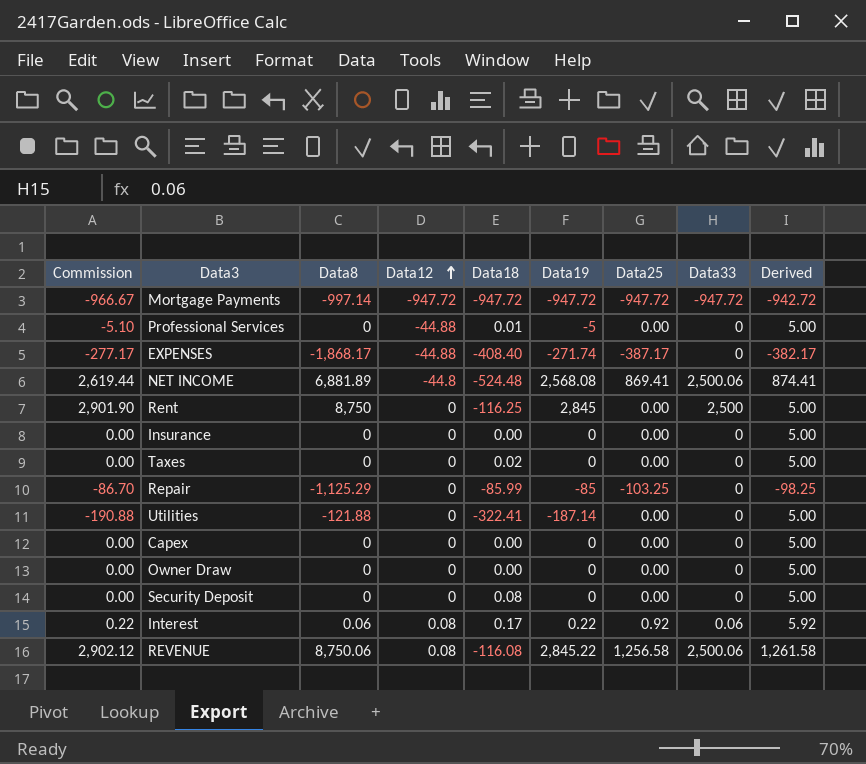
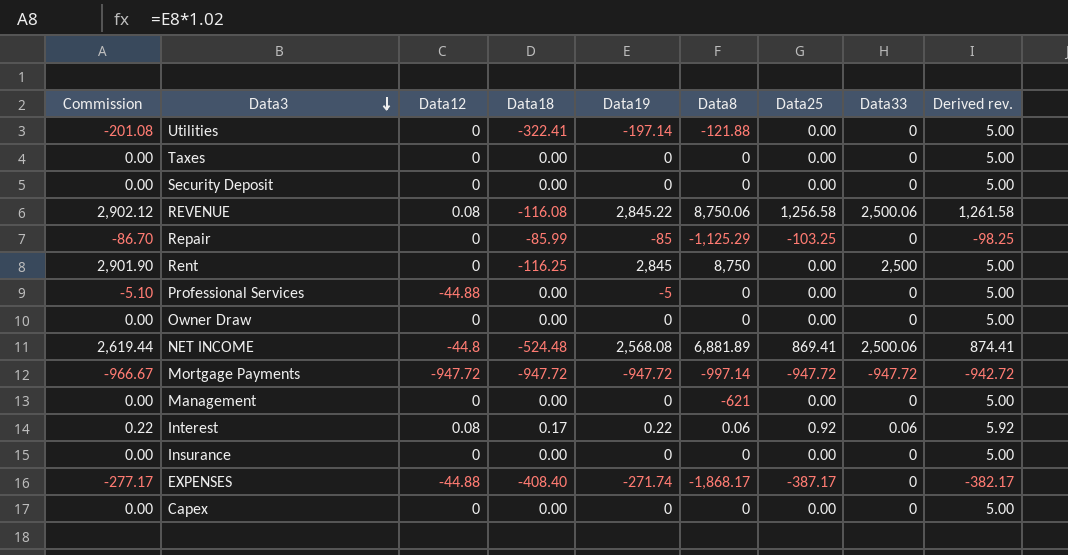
row order: Data12 ascending -> Data3 descending
column Data8 | position: 3 -> 6
column name: Derived -> Derived rev.
Utilities | Commission: -190.88 -> -201.08
Utilities | Data19: -187.14 -> -197.14
Taxes | Data18: 0.02 -> 0.00
Security Deposit | Data18: 0.08 -> 0.00
Professional Services | Data18: 0.01 -> 0.00
row Management: none -> 0.00 | 0 | 0.00 | 0 | -621 | 0.00 | 0 | 5.00

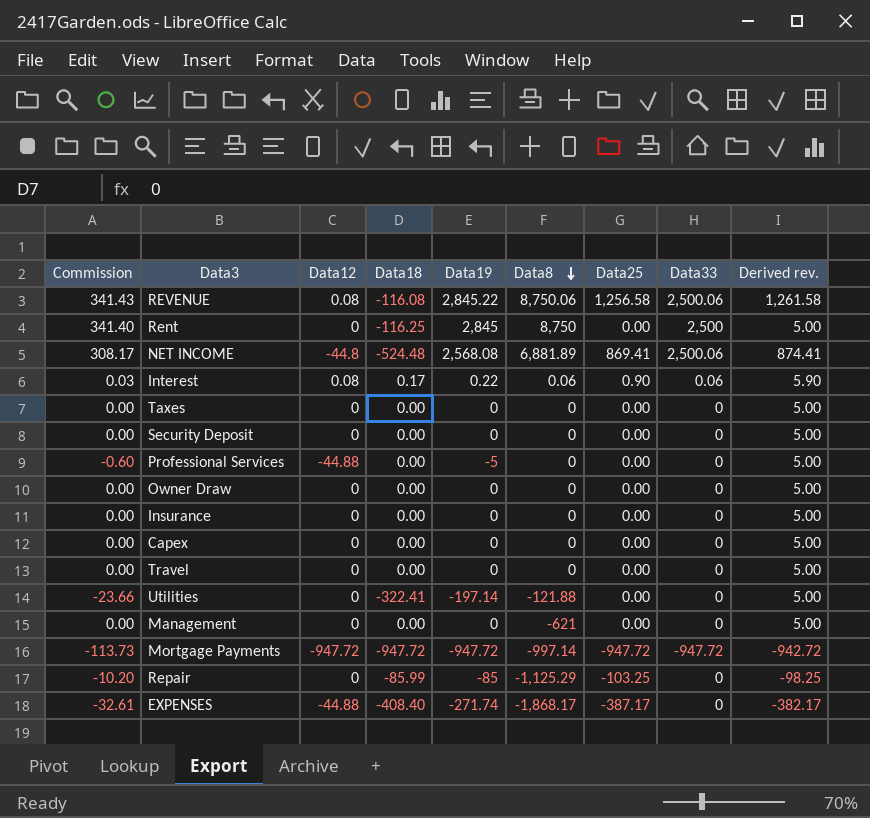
row order: Data3 descending -> Data8 descending
column Commission | formula: [Data19] * 1.02 -> [Data19] * 0.12
Interest | Data25: 0.92 -> 0.90
Interest | Derived rev.: 5.92 -> 5.90
row Travel: none -> 0.00 | 0 | 0.00 | 0 | 0 | 0.00 | 0 | 5.00

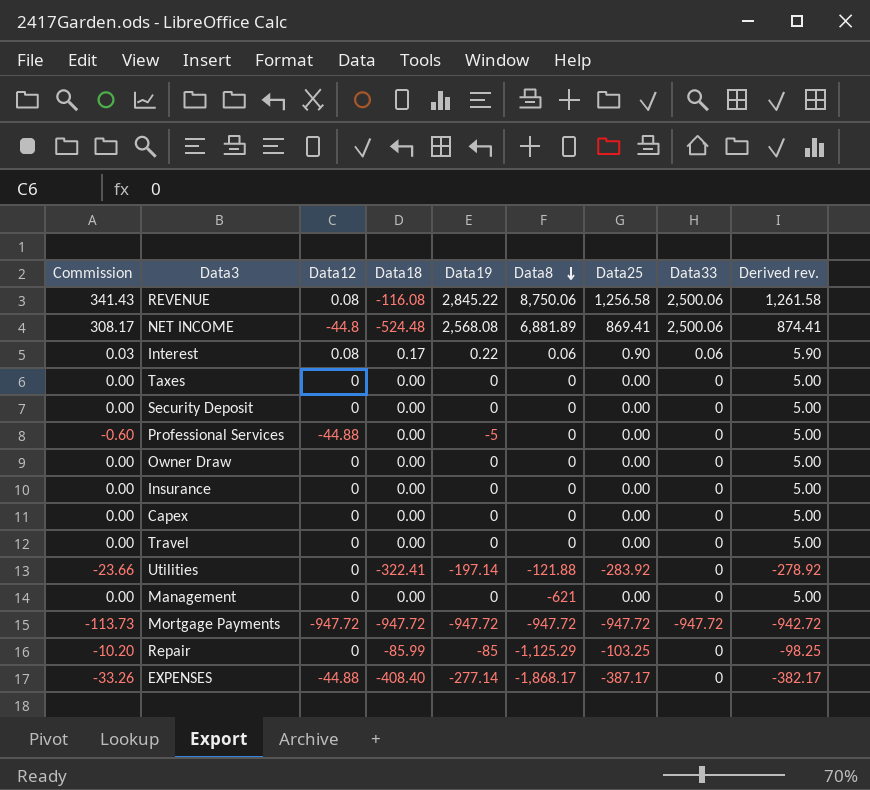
row Rent: 341.40 | 0 | -116.25 | 2,845 | 8,750 | 0.00 | 2,500 | 5.00 -> none
Utilities | Data25: 0.00 -> -283.92
Utilities | Derived rev.: 5.00 -> -278.92
Mortgage Payments | Data8: -997.14 -> -947.72
EXPENSES | Commission: -32.61 -> -33.26
EXPENSES | Data19: -271.74 -> -277.14

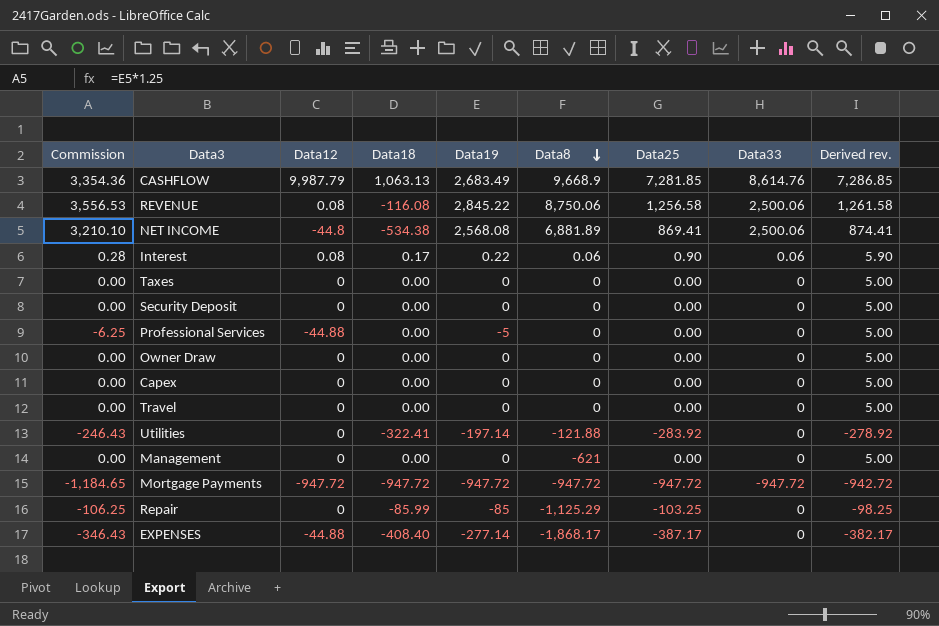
column Commission | formula: [Data19] * 0.12 -> [Data19] * 1.25
row Insurance: 0.00 | 0 | 0.00 | 0 | 0 | 0.00 | 0 | 5.00 -> none
row CASHFLOW: none -> 3,354.36 | 9,987.79 | 1,063.13 | 2,683.49 | 9,668.9 | 7,281.85 | 8,614.76 | 7,286.85
NET INCOME | Data18: -524.48 -> -534.38

